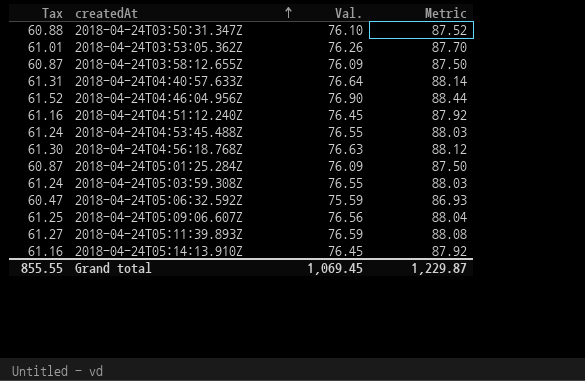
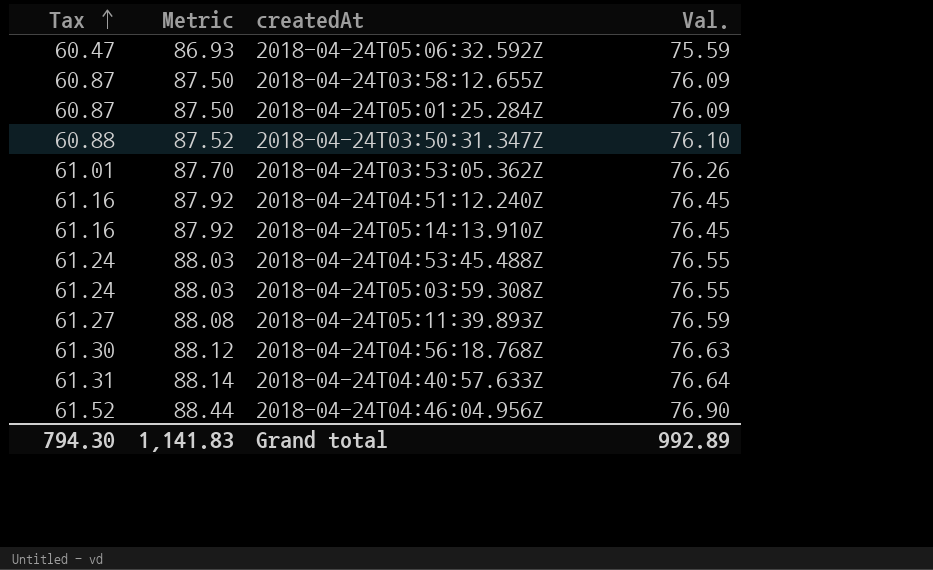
row order: createdAt ascending -> Tax ascending
column Metric | position: 4 -> 2
row 2018-04-24T05:09:06.607Z: 61.25 | 76.56 | 88.04 -> none
Grand total | Tax: 855.55 -> 794.30
Grand total | Metric: 1,229.87 -> 1,141.83
Grand total | Val.: 1,069.45 -> 992.89

